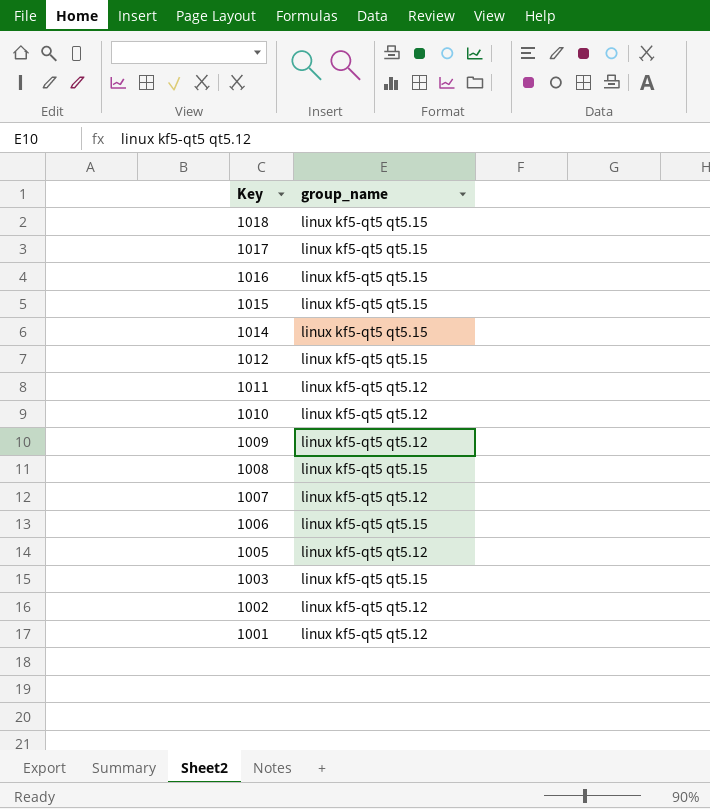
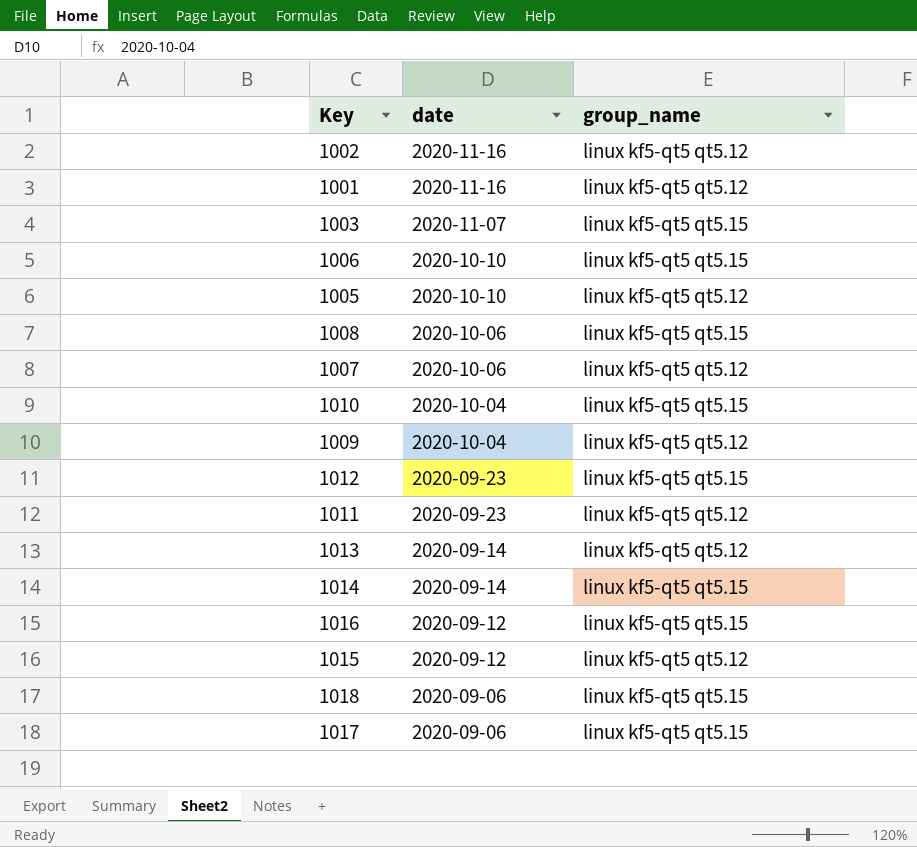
row order: Key descending -> date descending
column date | position: none -> 2
1010 | group_name: linux kf5-qt5 qt5.12 -> linux kf5-qt5 qt5.15
row 1013: none -> 2020-09-14 | linux kf5-qt5 qt5.12
1015 | group_name: linux kf5-qt5 qt5.15 -> linux kf5-qt5 qt5.12

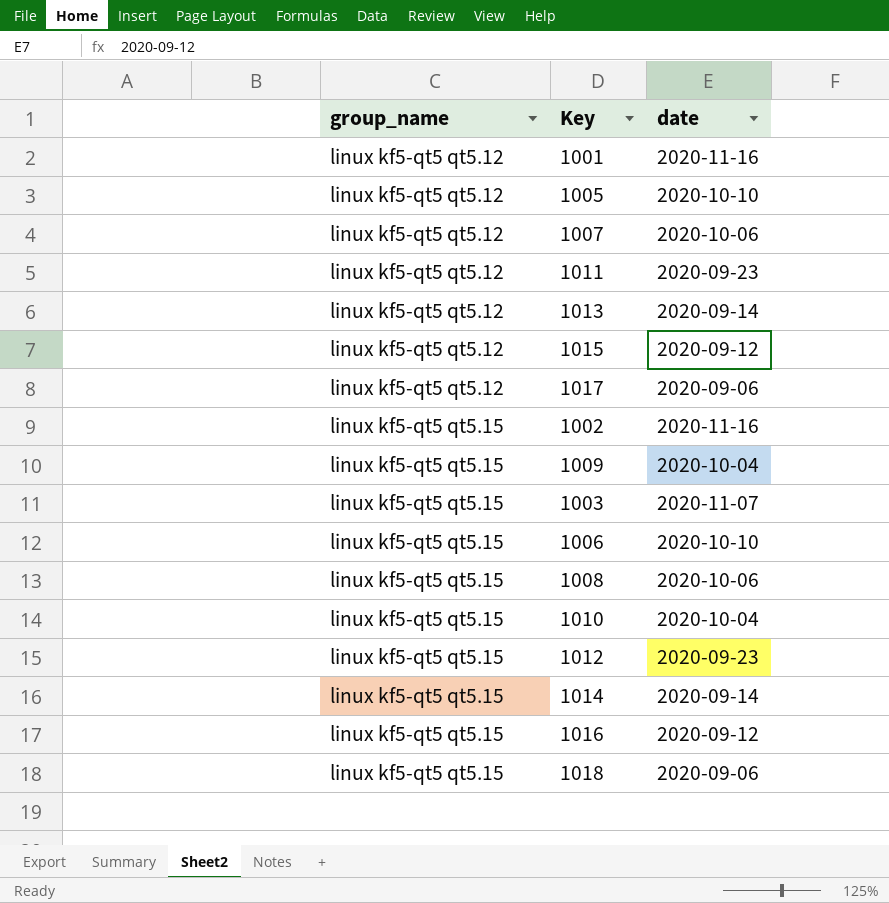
row order: date descending -> group_name ascending
column group_name | position: 3 -> 1
1017 | group_name: linux kf5-qt5 qt5.15 -> linux kf5-qt5 qt5.12
1002 | group_name: linux kf5-qt5 qt5.12 -> linux kf5-qt5 qt5.15
1009 | group_name: linux kf5-qt5 qt5.12 -> linux kf5-qt5 qt5.15

